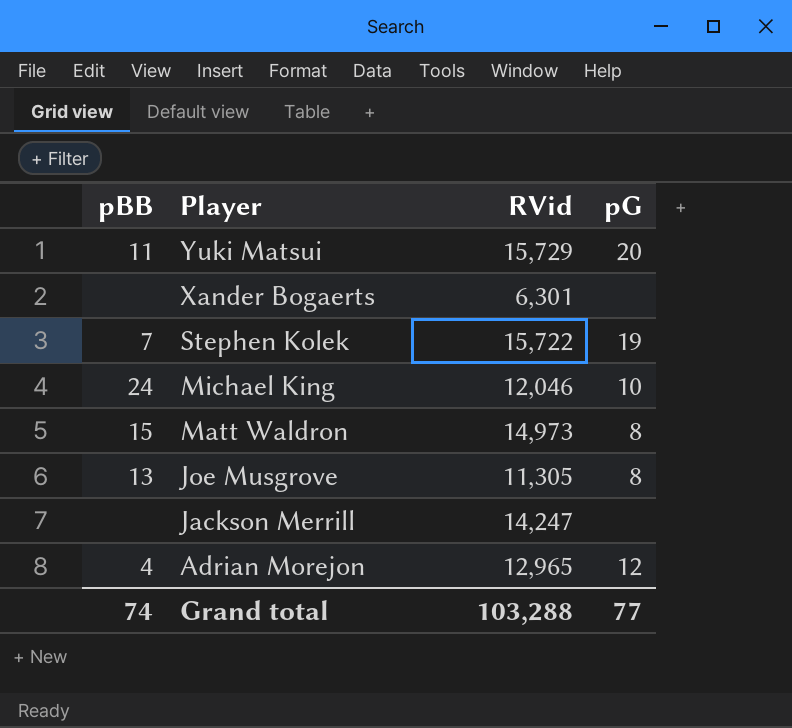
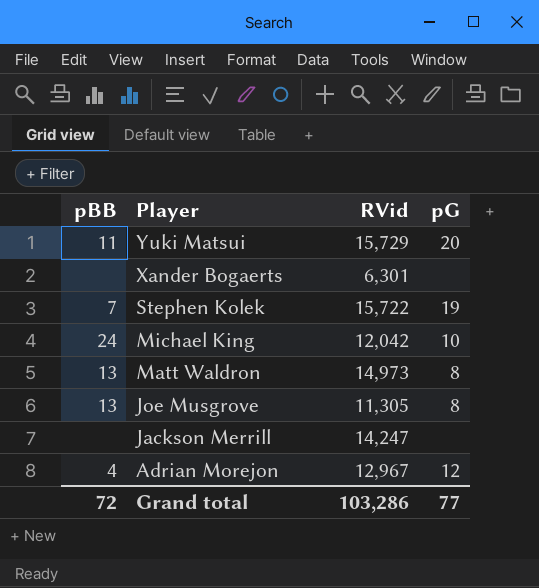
Michael King | RVid: 12,046 -> 12,042
Matt Waldron | pBB: 15 -> 13
Adrian Morejon | RVid: 12,965 -> 12,967
Grand total | pBB: 74 -> 72
Grand total | RVid: 103,288 -> 103,286

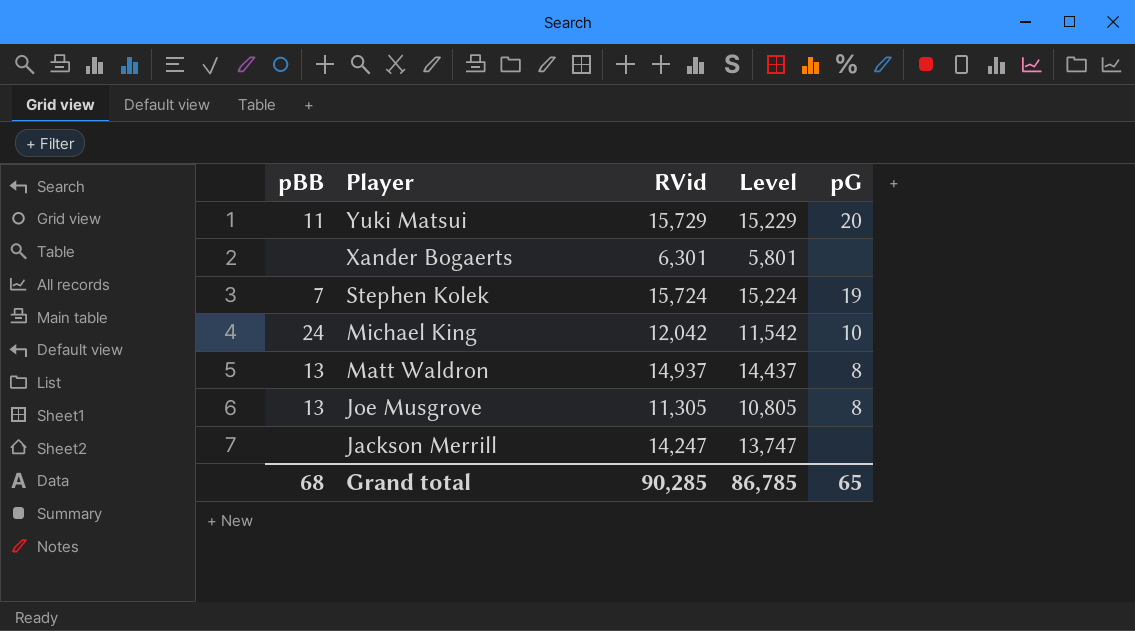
column Level | formula: none -> [RVid] - 500
row Adrian Morejon: 4 | 12,967 | 12 -> none
Stephen Kolek | RVid: 15,722 -> 15,724
Matt Waldron | RVid: 14,973 -> 14,937
Grand total | pBB: 72 -> 68
Grand total | RVid: 103,286 -> 90,285
Grand total | pG: 77 -> 65

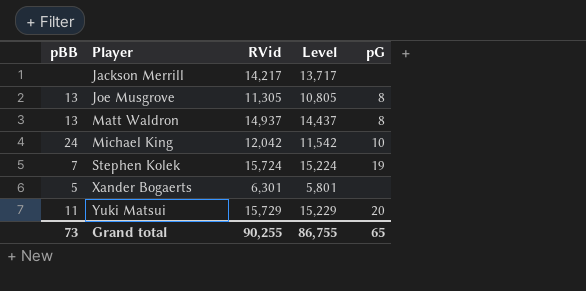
row order: Player descending -> Player ascending
Jackson Merrill | RVid: 14,247 -> 14,217
Jackson Merrill | Level: 13,747 -> 13,717
Xander Bogaerts | pBB: none -> 5
Grand total | pBB: 68 -> 73
Grand total | RVid: 90,285 -> 90,255
Grand total | Level: 86,785 -> 86,755

